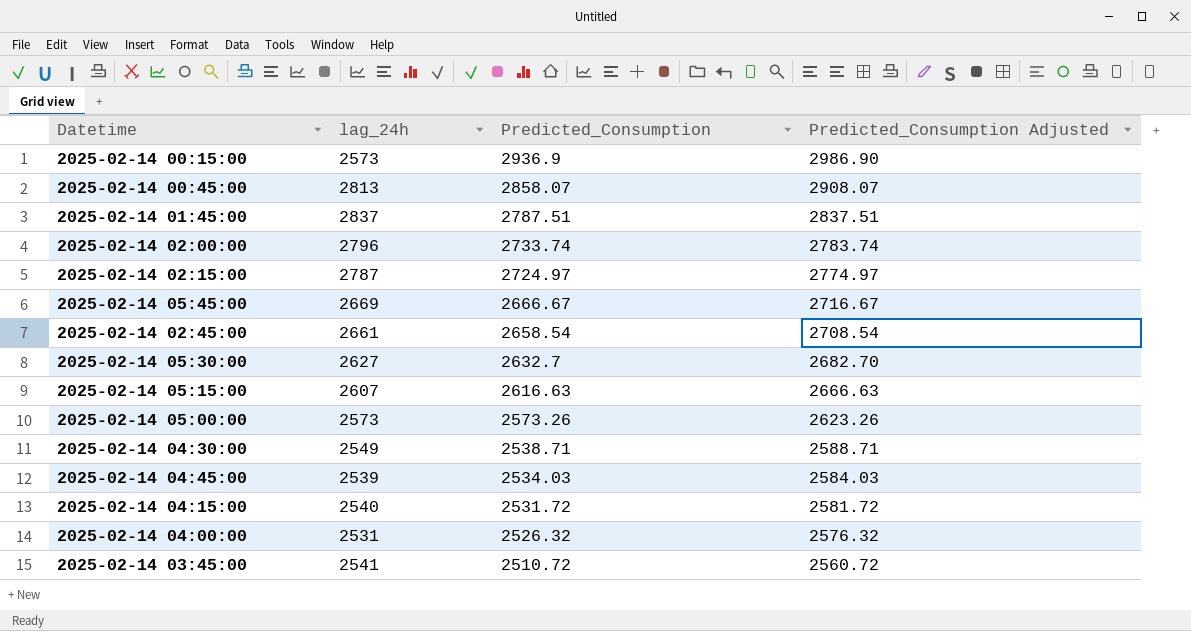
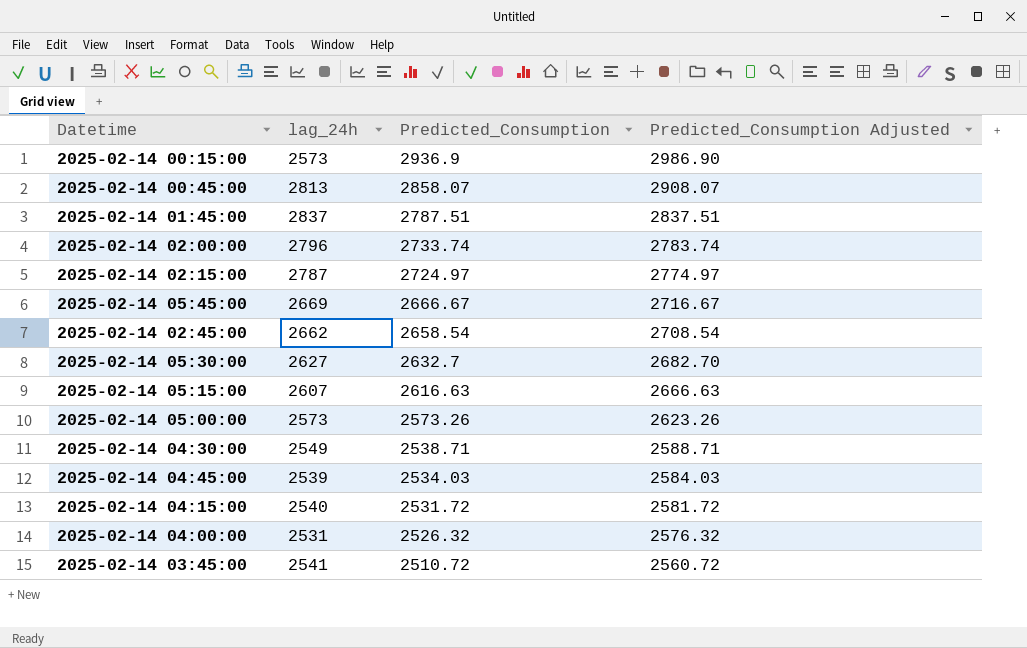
2025-02-14 02:45:00 | lag_24h: 2661 -> 2662

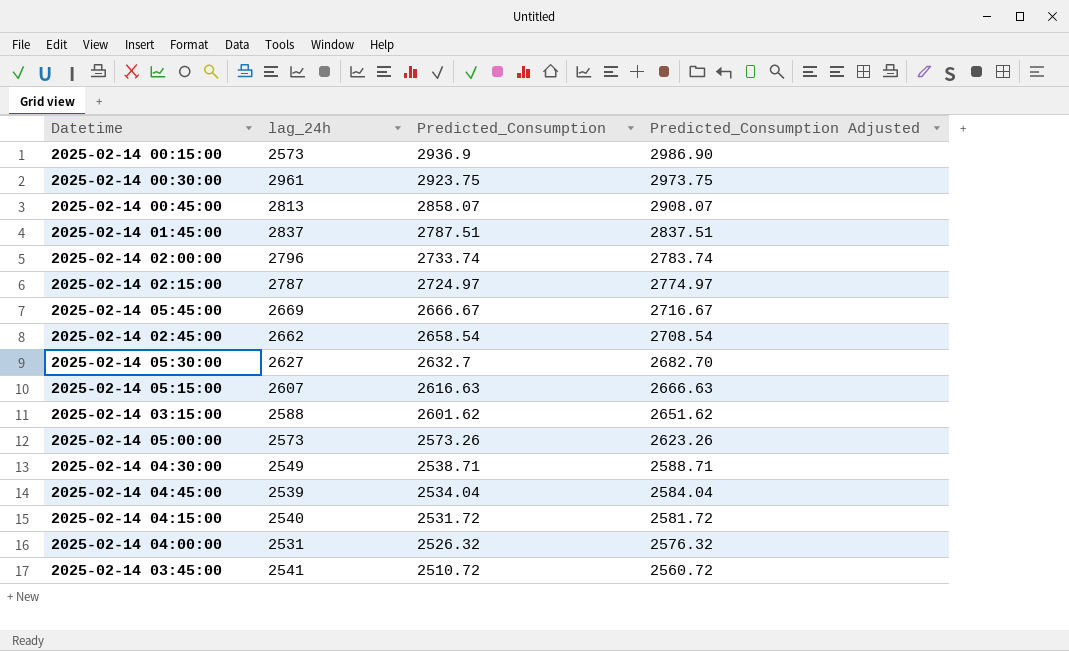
row 2025-02-14 00:30:00: none -> 2961 | 2923.75 | 2973.75
row 2025-02-14 03:15:00: none -> 2588 | 2601.62 | 2651.62
2025-02-14 04:45:00 | Predicted_Consumption: 2534.03 -> 2534.04
2025-02-14 04:45:00 | Predicted_Consumption Adjusted: 2584.03 -> 2584.04

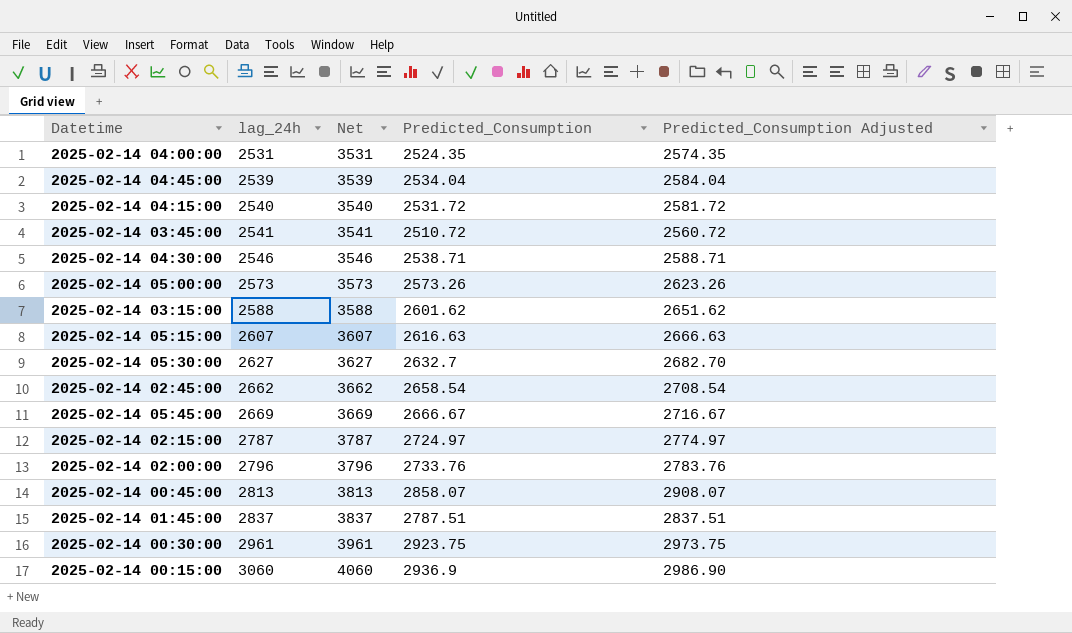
row order: Predicted_Consumption descending -> lag_24h ascending
column Net | formula: none -> [lag_24h] + 1000
2025-02-14 04:00:00 | Predicted_Consumption: 2526.32 -> 2524.35
2025-02-14 04:00:00 | Predicted_Consumption Adjusted: 2576.32 -> 2574.35
2025-02-14 04:30:00 | lag_24h: 2549 -> 2546
2025-02-14 02:00:00 | Predicted_Consumption: 2733.74 -> 2733.76
2025-02-14 02:00:00 | Predicted_Consumption Adjusted: 2783.74 -> 2783.76
2025-02-14 00:15:00 | lag_24h: 2573 -> 3060

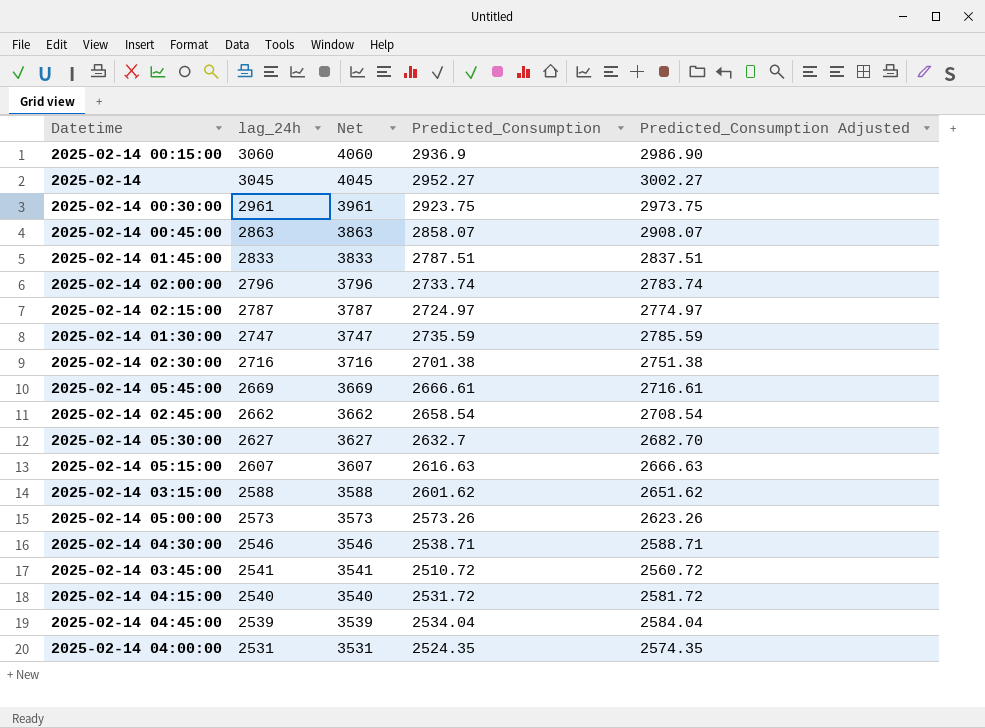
row order: lag_24h ascending -> lag_24h descending
row 2025-02-14: none -> 3045 | 4045 | 2952.27 | 3002.27
2025-02-14 00:45:00 | lag_24h: 2813 -> 2863
2025-02-14 00:45:00 | Net: 3813 -> 3863
2025-02-14 01:45:00 | lag_24h: 2837 -> 2833
2025-02-14 01:45:00 | Net: 3837 -> 3833
2025-02-14 02:00:00 | Predicted_Consumption: 2733.76 -> 2733.74
2025-02-14 02:00:00 | Predicted_Consumption Adjusted: 2783.76 -> 2783.74
row 2025-02-14 01:30:00: none -> 2747 | 3747 | 2735.59 | 2785.59
row 2025-02-14 02:30:00: none -> 2716 | 3716 | 2701.38 | 2751.38
2025-02-14 05:45:00 | Predicted_Consumption: 2666.67 -> 2666.61
2025-02-14 05:45:00 | Predicted_Consumption Adjusted: 2716.67 -> 2716.61

